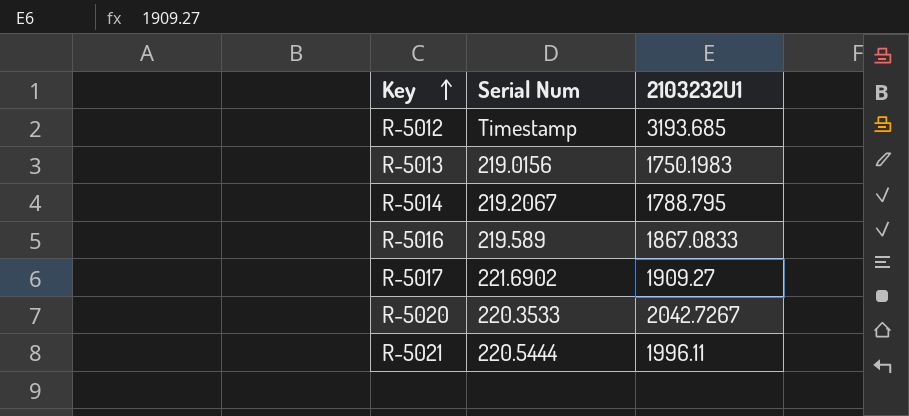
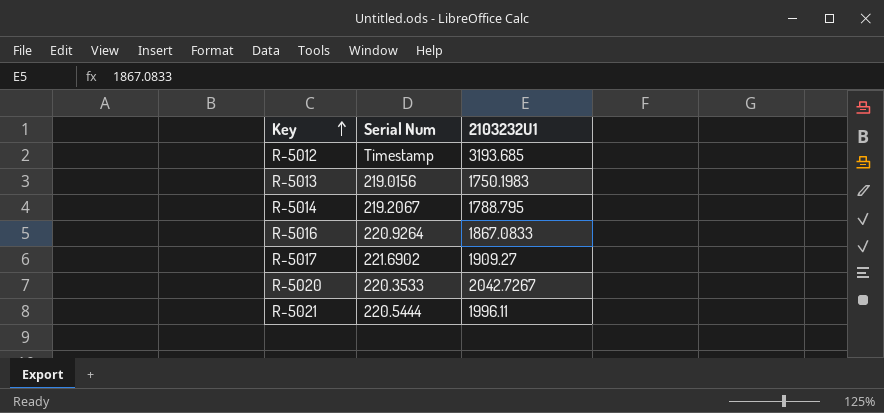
R-5016 | Serial Num: 219.589 -> 220.9264

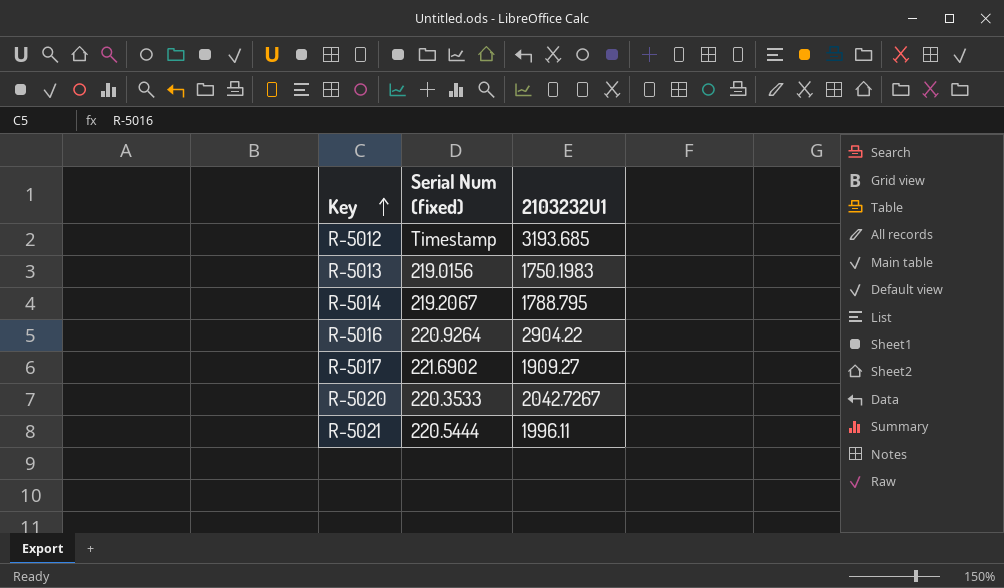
column name: Serial Num -> Serial Num (fixed)
R-5016 | 2103232U1: 1867.0833 -> 2904.22

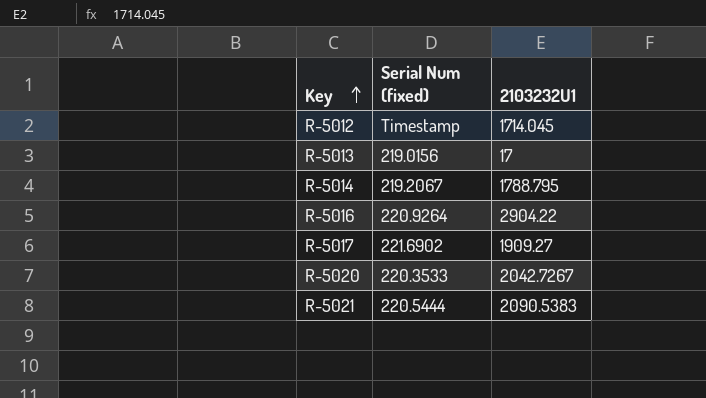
R-5012 | 2103232U1: 3193.685 -> 1714.045
R-5013 | 2103232U1: 1750.1983 -> 17
R-5021 | 2103232U1: 1996.11 -> 2090.5383

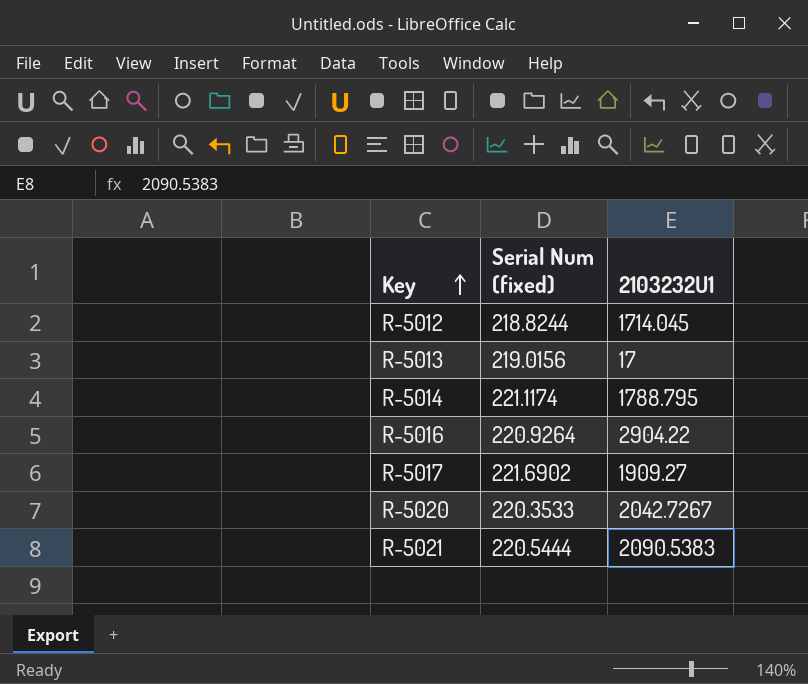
R-5012 | Serial Num (fixed): Timestamp -> 218.8244
R-5014 | Serial Num (fixed): 219.2067 -> 221.1174

